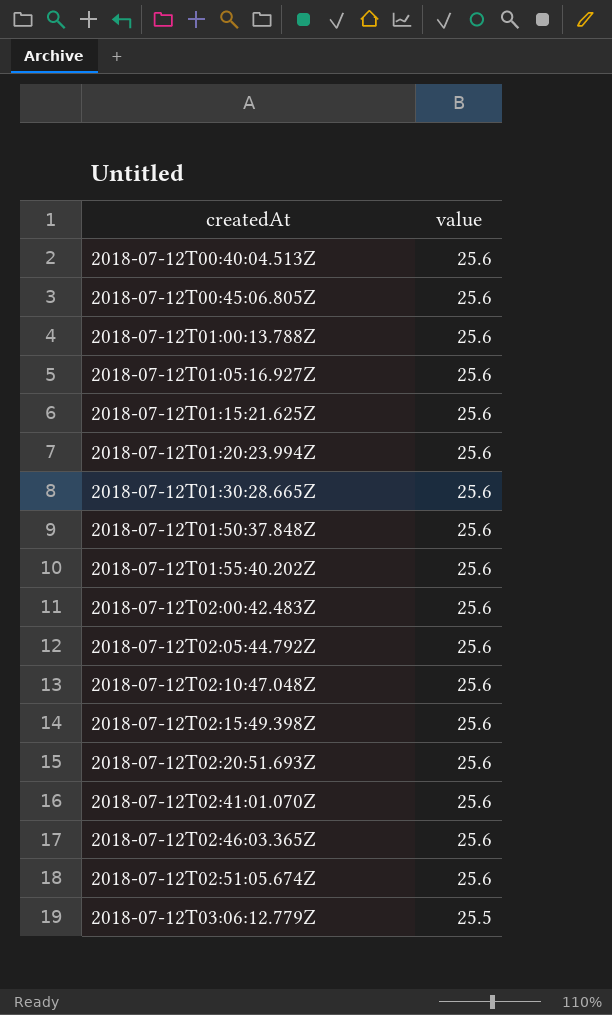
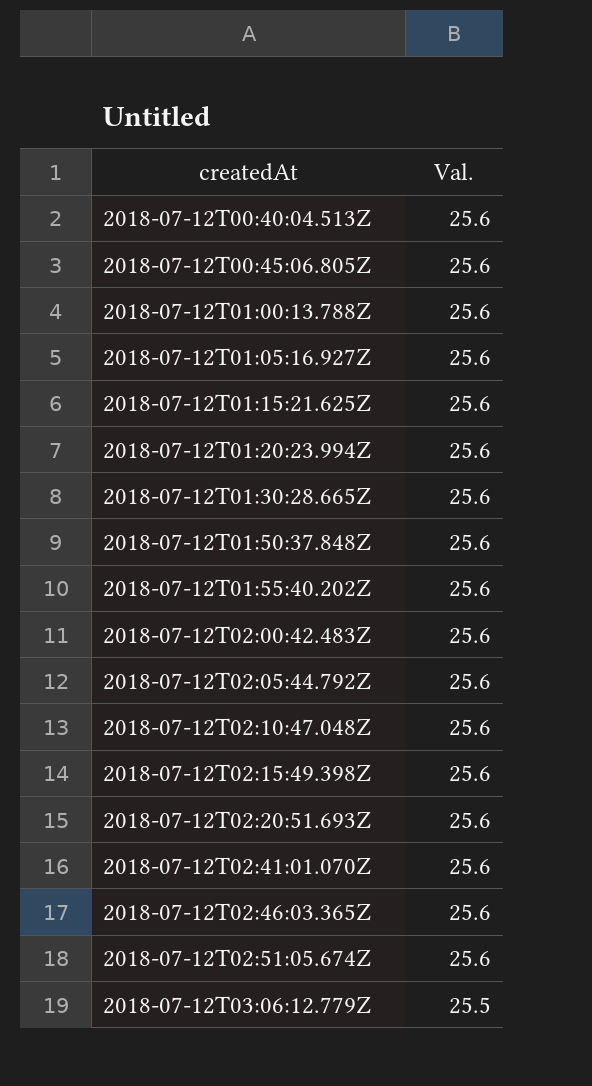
column name: value -> Val.

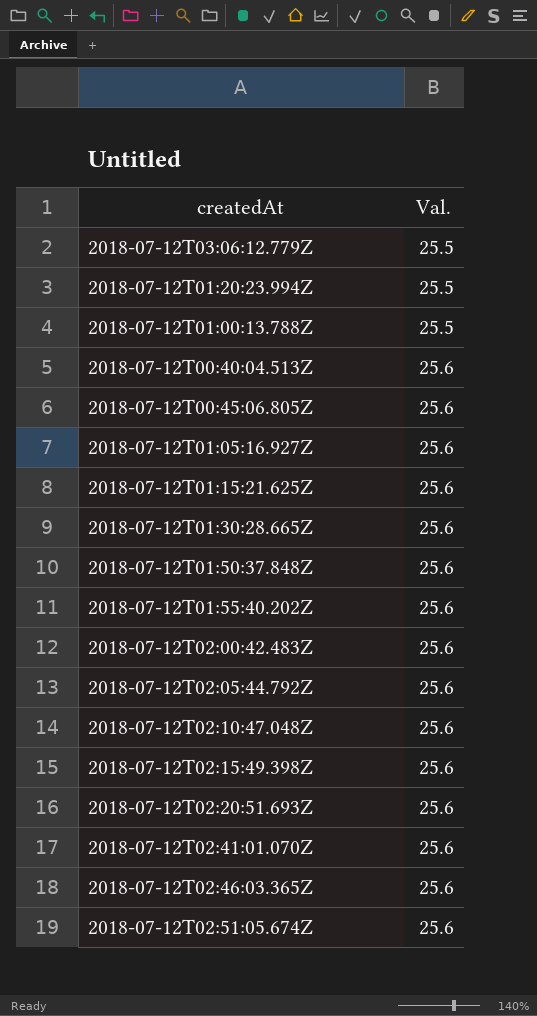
row order: createdAt ascending -> Val. ascending
2018-07-12T01:20:23.994Z | Val.: 25.6 -> 25.5
2018-07-12T01:00:13.788Z | Val.: 25.6 -> 25.5

